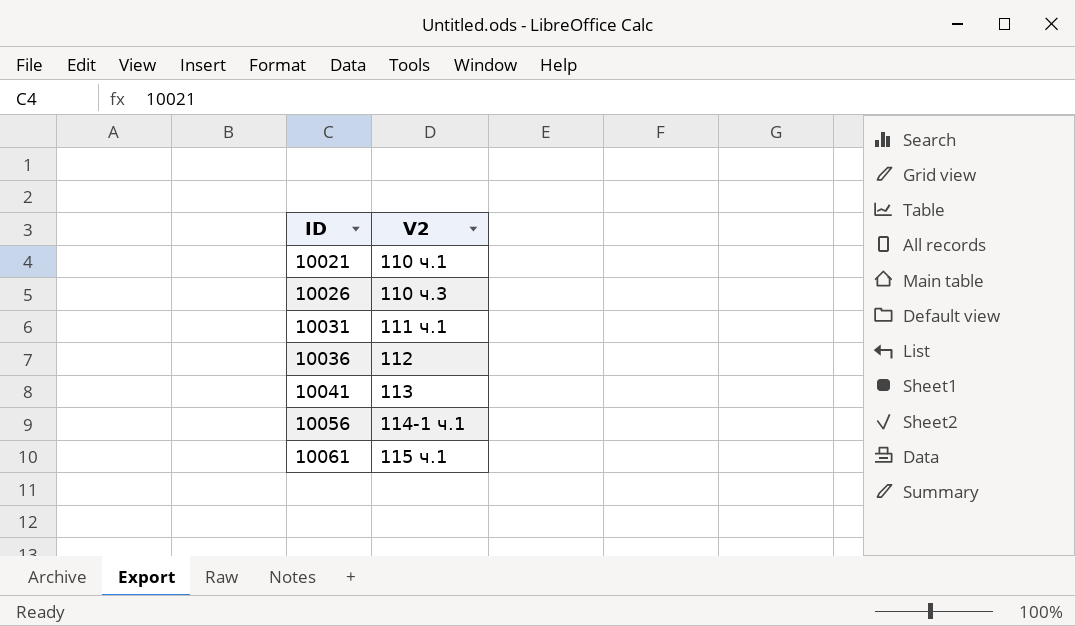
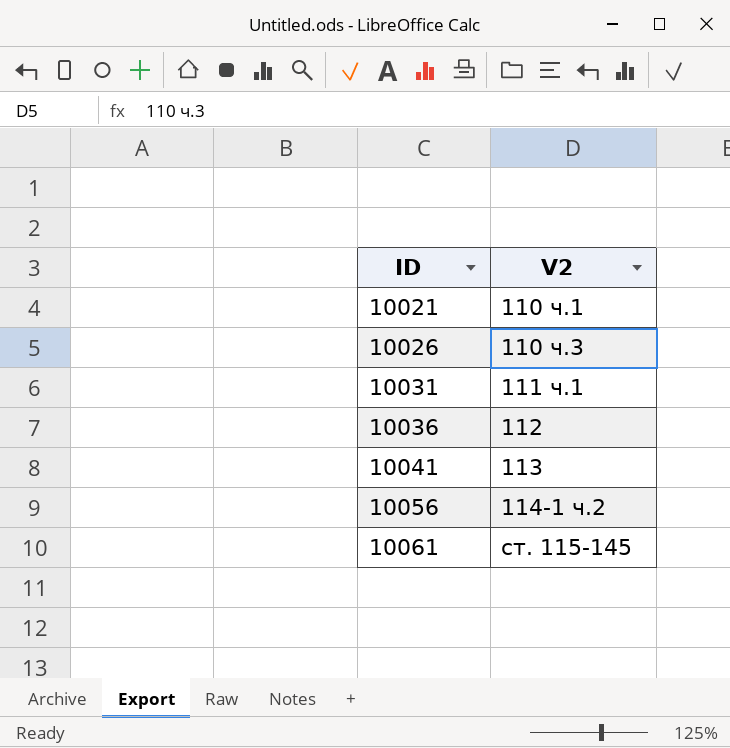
10056 | V2: 114-1 ч.1 -> 114-1 ч.2
10061 | V2: 115 ч.1 -> ст. 115-145

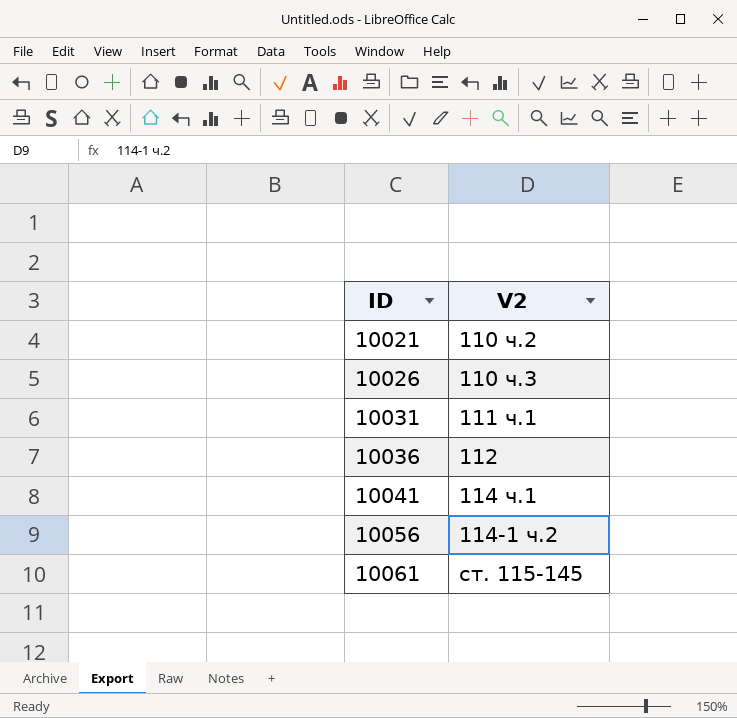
10021 | V2: 110 ч.1 -> 110 ч.2
10041 | V2: 113 -> 114 ч.1

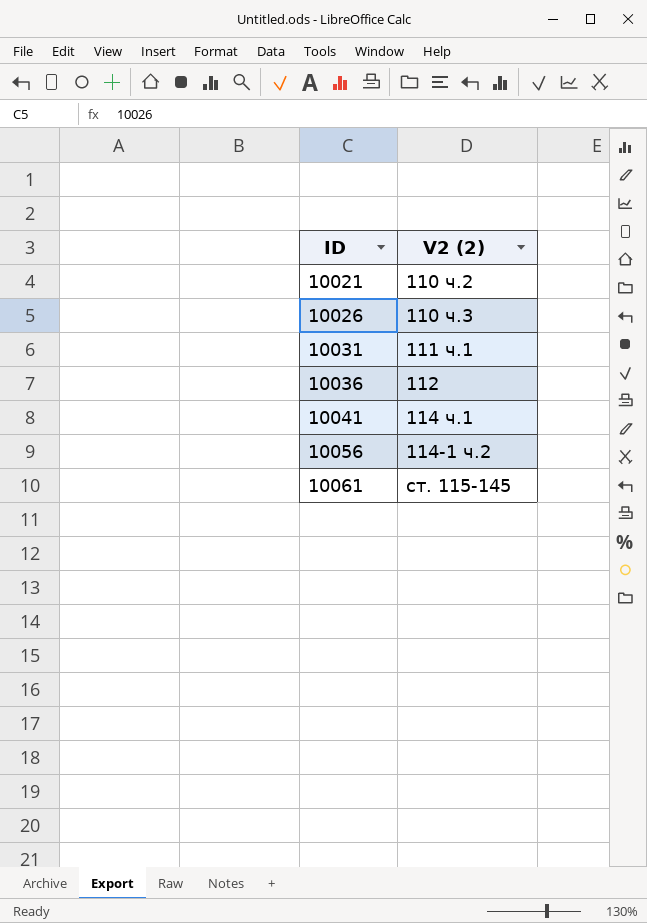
column name: V2 -> V2 (2)

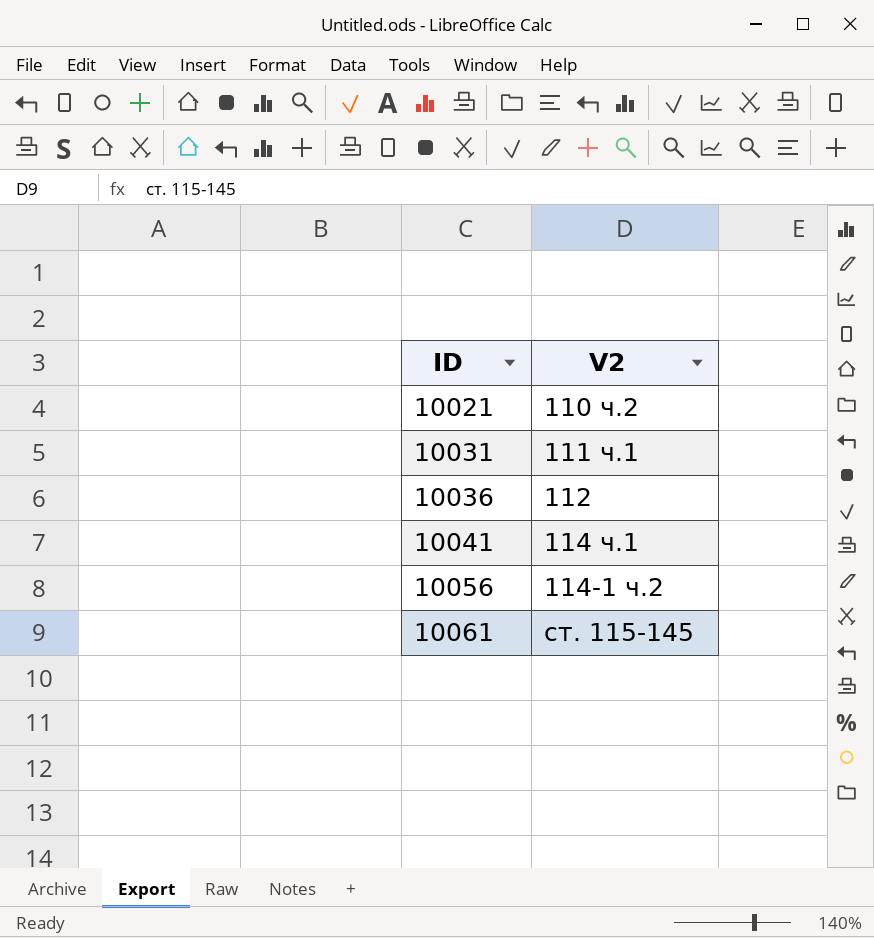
column name: V2 (2) -> V2
row 10026: 110 ч.3 -> none

